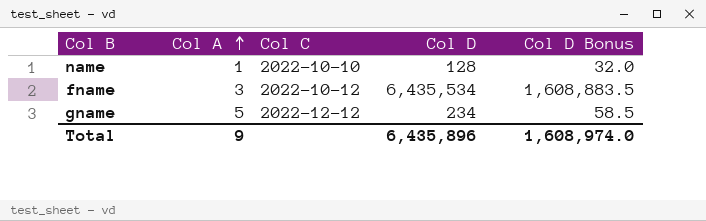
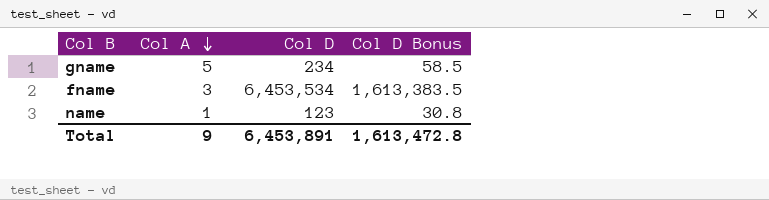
row order: Col A ascending -> Col A descending
column Col C | position: 3 -> none
fname | Col D: 6,435,534 -> 6,453,534
fname | Col D Bonus: 1,608,883.5 -> 1,613,383.5
name | Col D: 128 -> 123
name | Col D Bonus: 32.0 -> 30.8
Total | Col D: 6,435,896 -> 6,453,891
Total | Col D Bonus: 1,608,974.0 -> 1,613,472.8

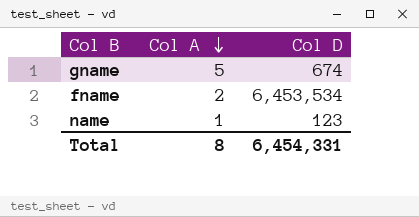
column Col D Bonus | formula: [Col D] * 0.25 -> none
gname | Col D: 234 -> 674
fname | Col A: 3 -> 2
Total | Col A: 9 -> 8
Total | Col D: 6,453,891 -> 6,454,331

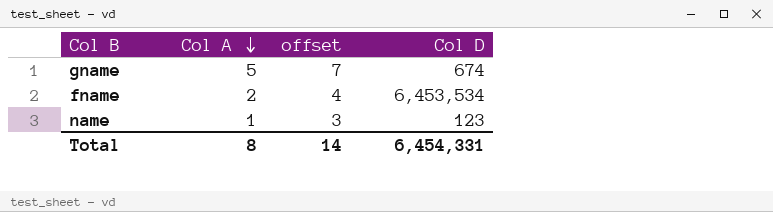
column offset | formula: none -> [Col A] + 2

